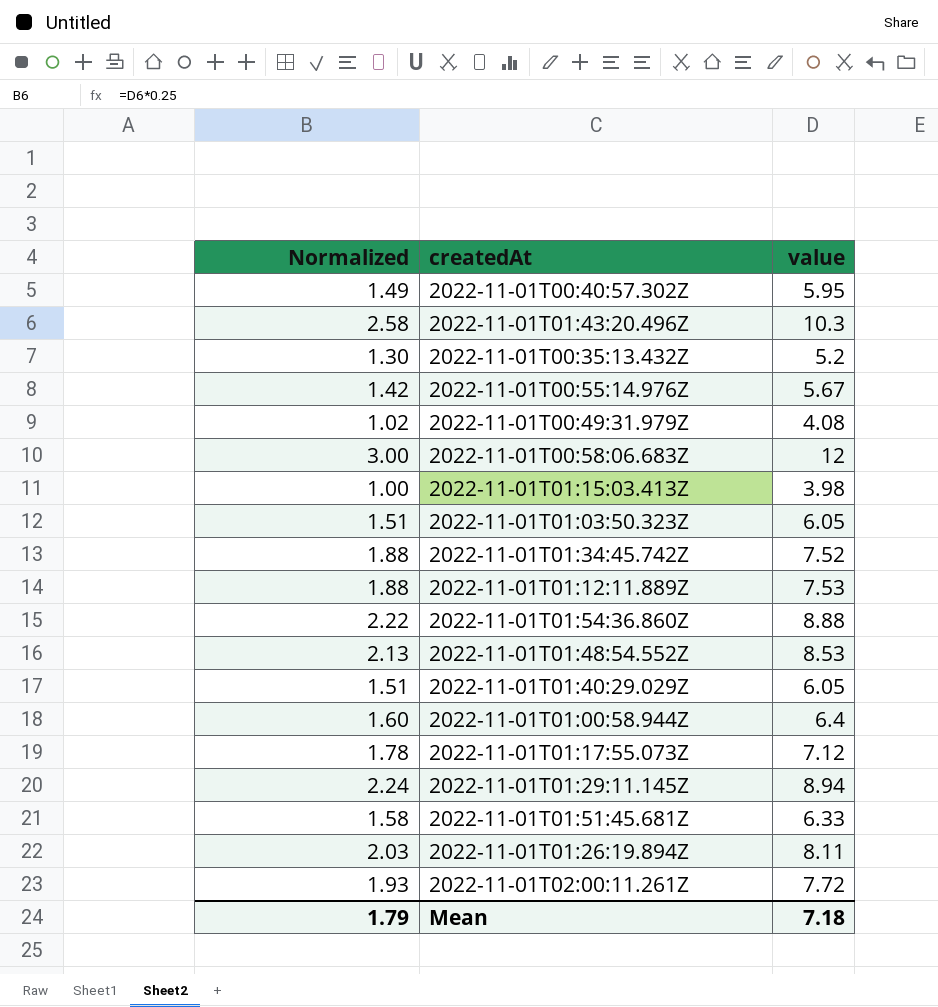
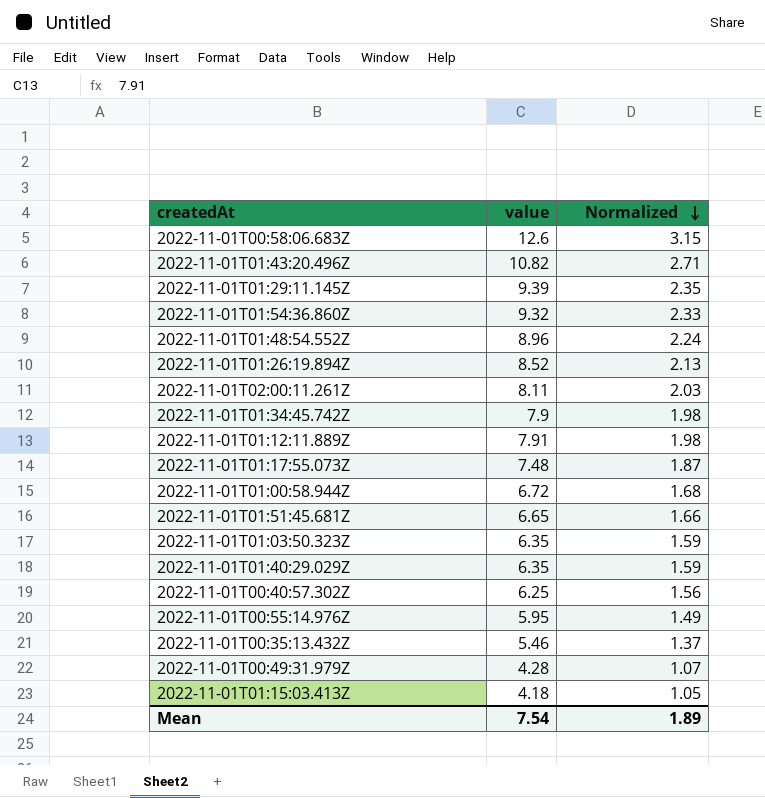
row order: none -> Normalized descending
column Normalized | position: 1 -> 3
2022-11-01T00:58:06.683Z | value: 12 -> 12.6
2022-11-01T00:58:06.683Z | Normalized: 3.00 -> 3.15
2022-11-01T01:43:20.496Z | value: 10.3 -> 10.82
2022-11-01T01:43:20.496Z | Normalized: 2.58 -> 2.71
2022-11-01T01:29:11.145Z | value: 8.94 -> 9.39
2022-11-01T01:29:11.145Z | Normalized: 2.24 -> 2.35
2022-11-01T01:54:36.860Z | value: 8.88 -> 9.32
2022-11-01T01:54:36.860Z | Normalized: 2.22 -> 2.33
2022-11-01T01:48:54.552Z | value: 8.53 -> 8.96
2022-11-01T01:48:54.552Z | Normalized: 2.13 -> 2.24
2022-11-01T01:26:19.894Z | value: 8.11 -> 8.52
2022-11-01T01:26:19.894Z | Normalized: 2.03 -> 2.13
2022-11-01T02:00:11.261Z | value: 7.72 -> 8.11
2022-11-01T02:00:11.261Z | Normalized: 1.93 -> 2.03
2022-11-01T01:34:45.742Z | value: 7.52 -> 7.9
2022-11-01T01:34:45.742Z | Normalized: 1.88 -> 1.98
2022-11-01T01:12:11.889Z | value: 7.53 -> 7.91
2022-11-01T01:12:11.889Z | Normalized: 1.88 -> 1.98
2022-11-01T01:17:55.073Z | value: 7.12 -> 7.48
2022-11-01T01:17:55.073Z | Normalized: 1.78 -> 1.87
2022-11-01T01:00:58.944Z | value: 6.4 -> 6.72
2022-11-01T01:00:58.944Z | Normalized: 1.60 -> 1.68
2022-11-01T01:51:45.681Z | value: 6.33 -> 6.65
2022-11-01T01:51:45.681Z | Normalized: 1.58 -> 1.66
2022-11-01T01:03:50.323Z | value: 6.05 -> 6.35
2022-11-01T01:03:50.323Z | Normalized: 1.51 -> 1.59
2022-11-01T01:40:29.029Z | value: 6.05 -> 6.35
2022-11-01T01:40:29.029Z | Normalized: 1.51 -> 1.59
2022-11-01T00:40:57.302Z | value: 5.95 -> 6.25
2022-11-01T00:40:57.302Z | Normalized: 1.49 -> 1.56
2022-11-01T00:55:14.976Z | value: 5.67 -> 5.95
2022-11-01T00:55:14.976Z | Normalized: 1.42 -> 1.49
2022-11-01T00:35:13.432Z | value: 5.2 -> 5.46
2022-11-01T00:35:13.432Z | Normalized: 1.30 -> 1.37
2022-11-01T00:49:31.979Z | value: 4.08 -> 4.28
2022-11-01T00:49:31.979Z | Normalized: 1.02 -> 1.07
2022-11-01T01:15:03.413Z | value: 3.98 -> 4.18
2022-11-01T01:15:03.413Z | Normalized: 1.00 -> 1.05
Mean | value: 7.18 -> 7.54
Mean | Normalized: 1.79 -> 1.89

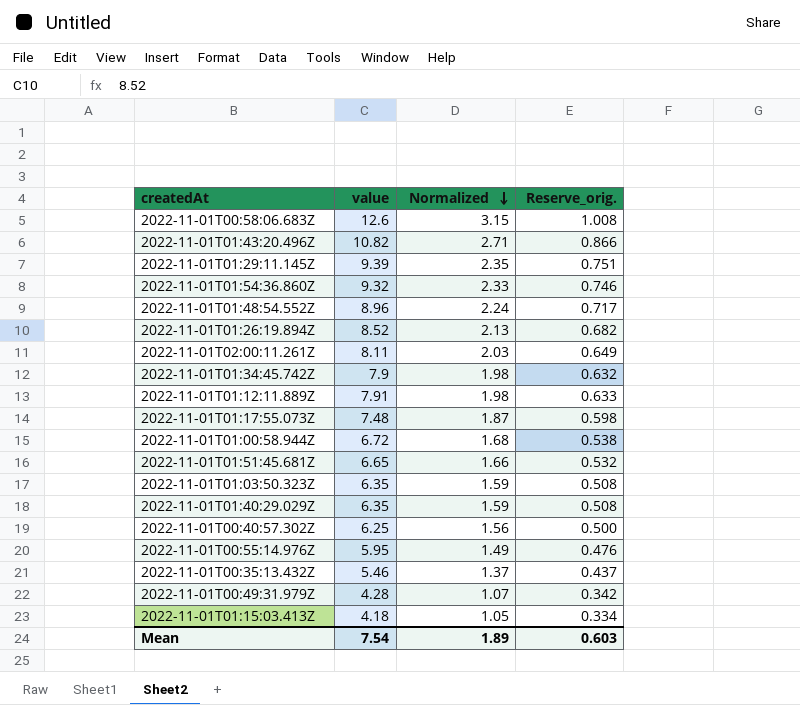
column Reserve_orig. | formula: none -> [value] * 0.08

